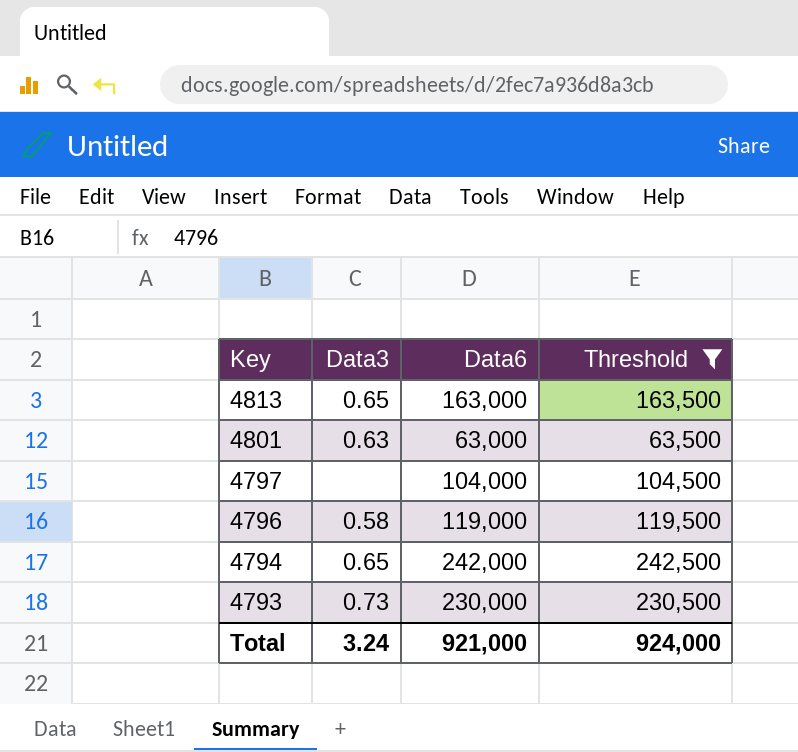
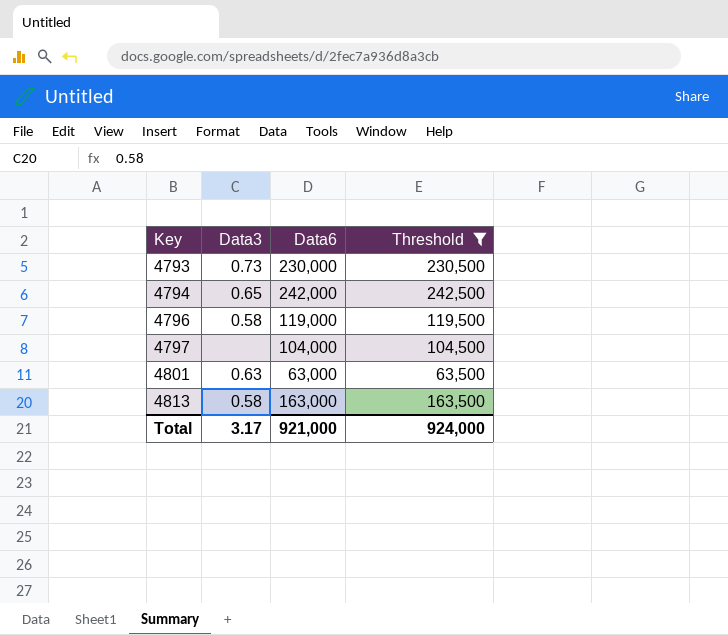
row order: Key descending -> Key ascending
4813 | Data3: 0.65 -> 0.58
Total | Data3: 3.24 -> 3.17

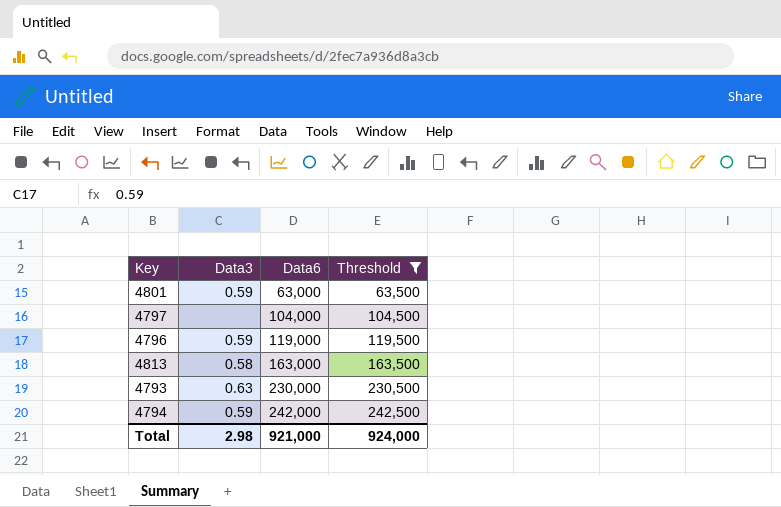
row order: Key ascending -> Data6 ascending
4801 | Data3: 0.63 -> 0.59
4796 | Data3: 0.58 -> 0.59
4793 | Data3: 0.73 -> 0.63
4794 | Data3: 0.65 -> 0.59
Total | Data3: 3.17 -> 2.98

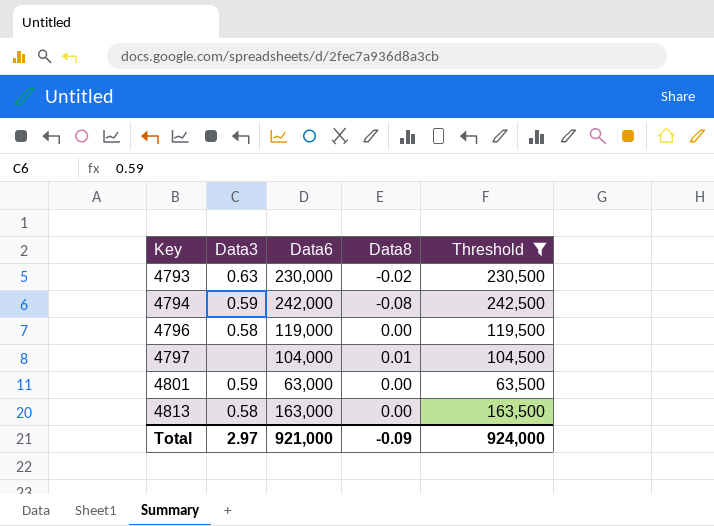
row order: Data6 ascending -> Key ascending
column Data8 | position: none -> 4
4796 | Data3: 0.59 -> 0.58
Total | Data3: 2.98 -> 2.97

